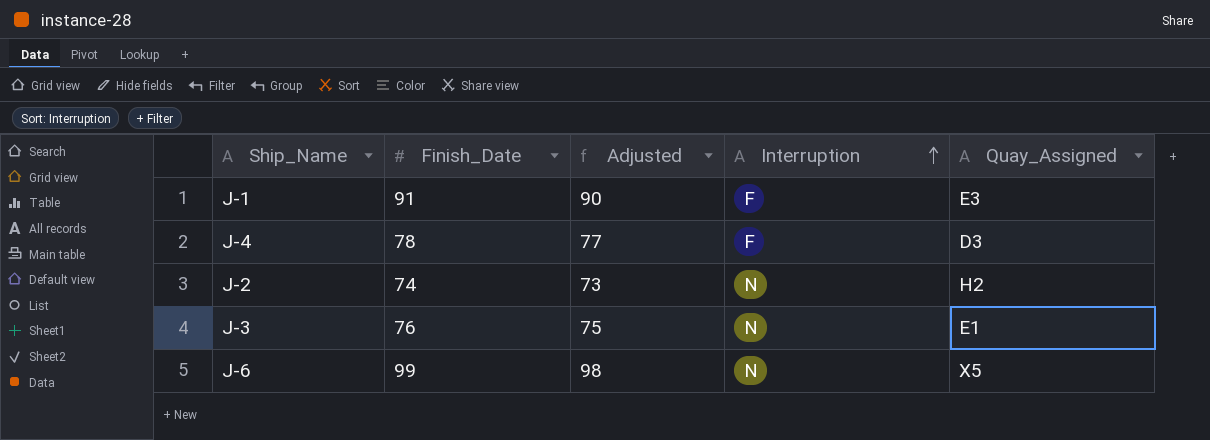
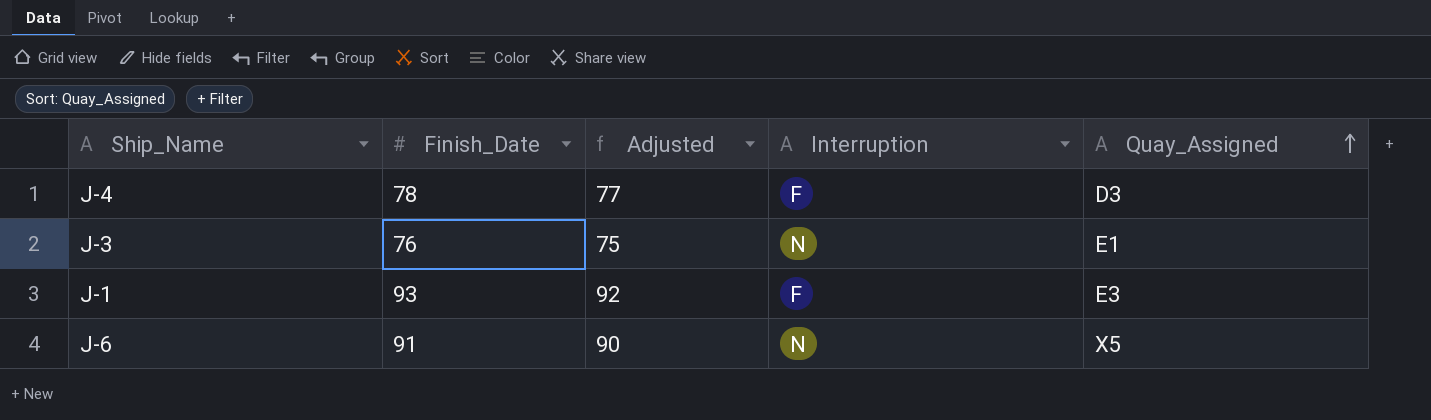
row order: Interruption ascending -> Quay_Assigned ascending
row J-2: 74 | 73 | N | H2 -> none
J-1 | Finish_Date: 91 -> 93
J-1 | Adjusted: 90 -> 92
J-6 | Finish_Date: 99 -> 91
J-6 | Adjusted: 98 -> 90

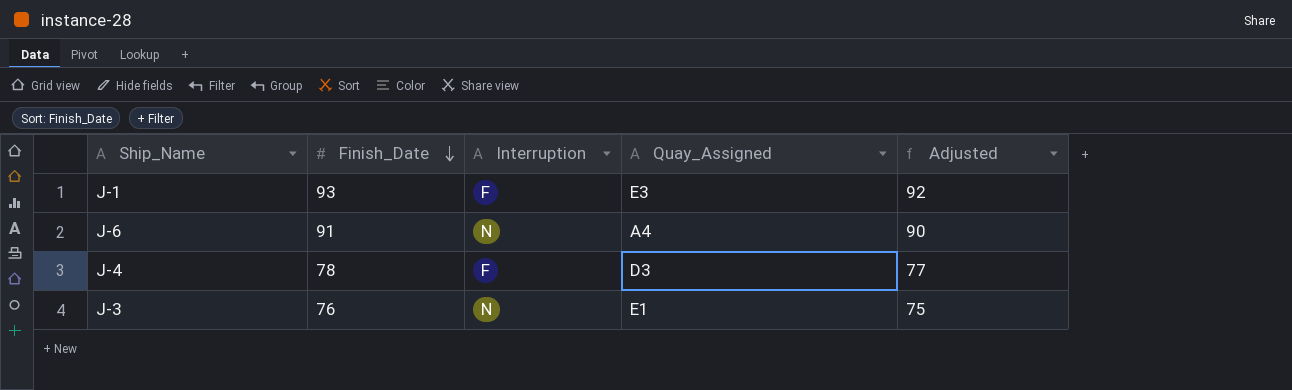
row order: Quay_Assigned ascending -> Finish_Date descending
column Adjusted | position: 3 -> 5
J-6 | Quay_Assigned: X5 -> A4

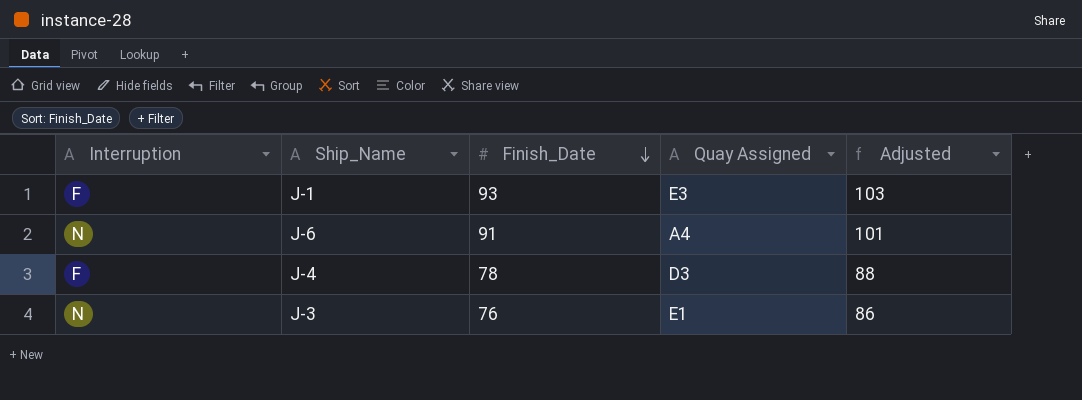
column Interruption | position: 3 -> 1
column name: Quay_Assigned -> Quay Assigned
column Adjusted | formula: [Finish_Date] - 1 -> [Finish_Date] + 10

